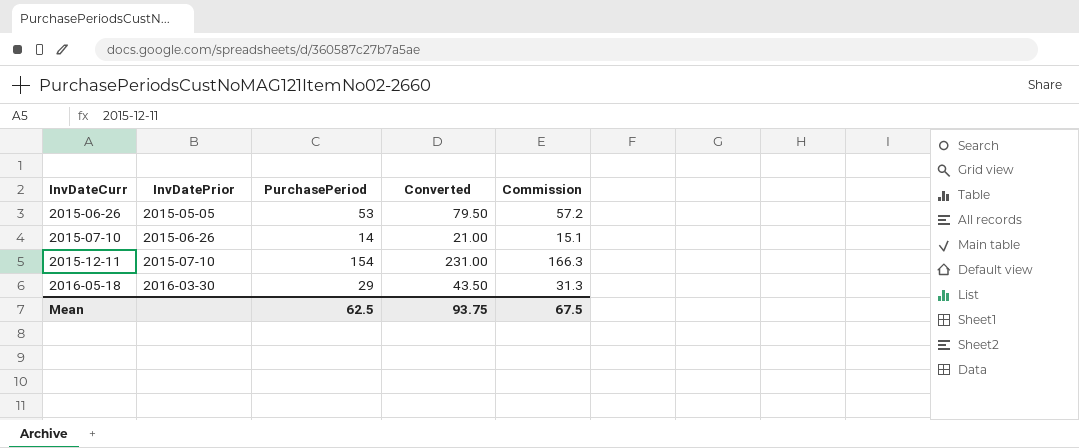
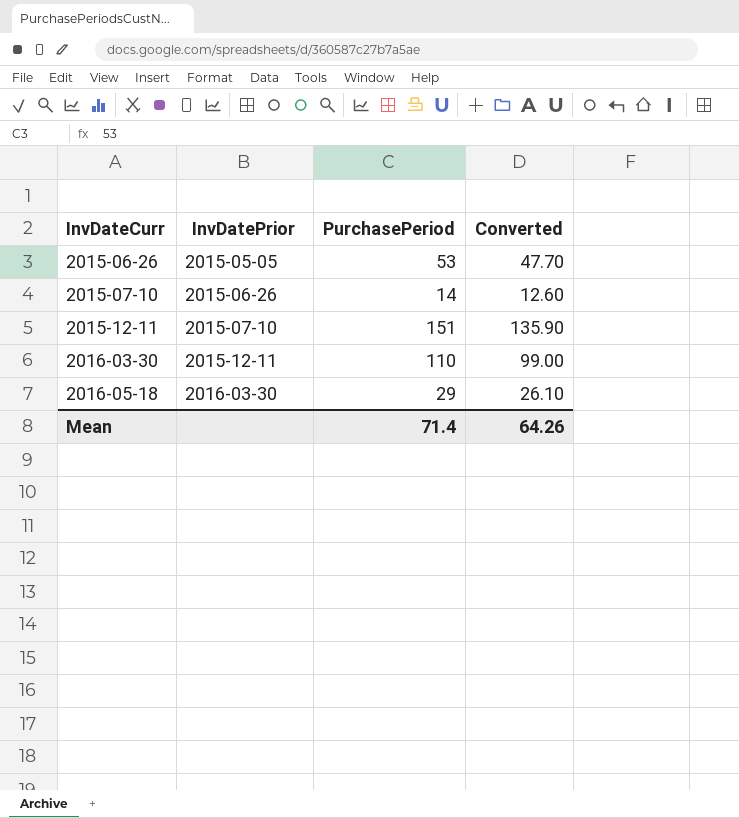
column Commission | formula: [PurchasePeriod] * 1.08 -> none
column Converted | formula: [PurchasePeriod] * 1.5 -> [PurchasePeriod] * 0.9
2015-12-11 | PurchasePeriod: 154 -> 151
row 2016-03-30: none -> 2015-12-11 | 110 | 99.00
Mean | PurchasePeriod: 62.5 -> 71.4
Mean | Converted: 93.75 -> 64.26

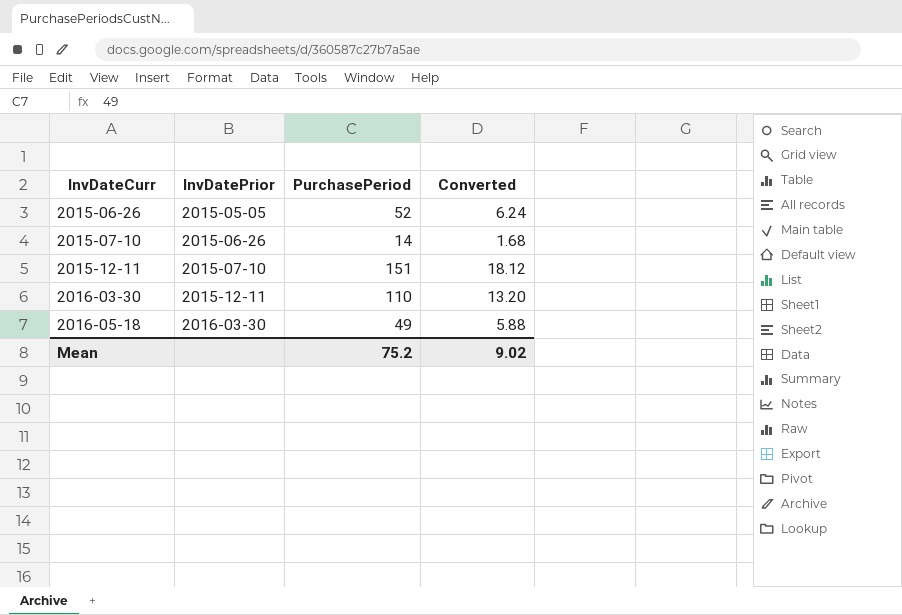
column Converted | formula: [PurchasePeriod] * 0.9 -> [PurchasePeriod] * 0.12
2015-06-26 | PurchasePeriod: 53 -> 52
2016-05-18 | PurchasePeriod: 29 -> 49
Mean | PurchasePeriod: 71.4 -> 75.2
Mean | Converted: 64.26 -> 9.02

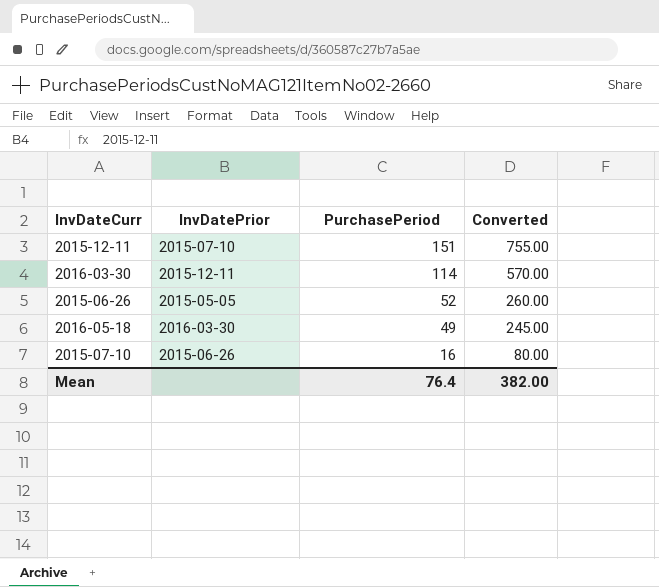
row order: InvDateCurr ascending -> PurchasePeriod descending
column Converted | formula: [PurchasePeriod] * 0.12 -> [PurchasePeriod] * 5
2016-03-30 | PurchasePeriod: 110 -> 114
2015-07-10 | PurchasePeriod: 14 -> 16
Mean | PurchasePeriod: 75.2 -> 76.4
Mean | Converted: 9.02 -> 382.00

